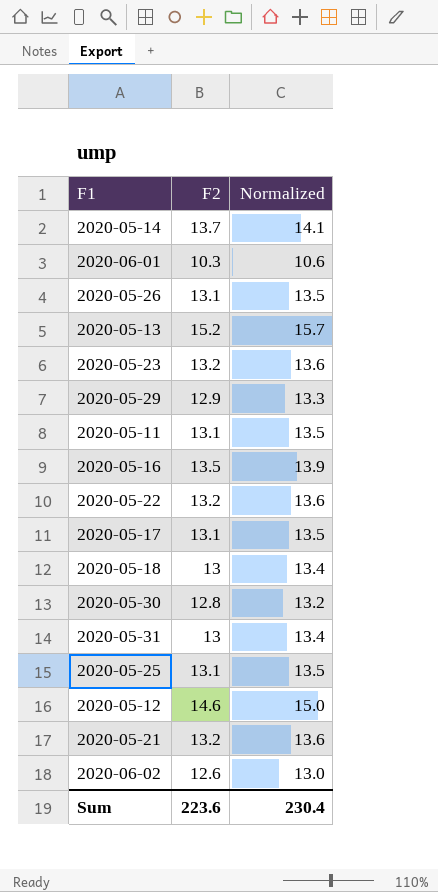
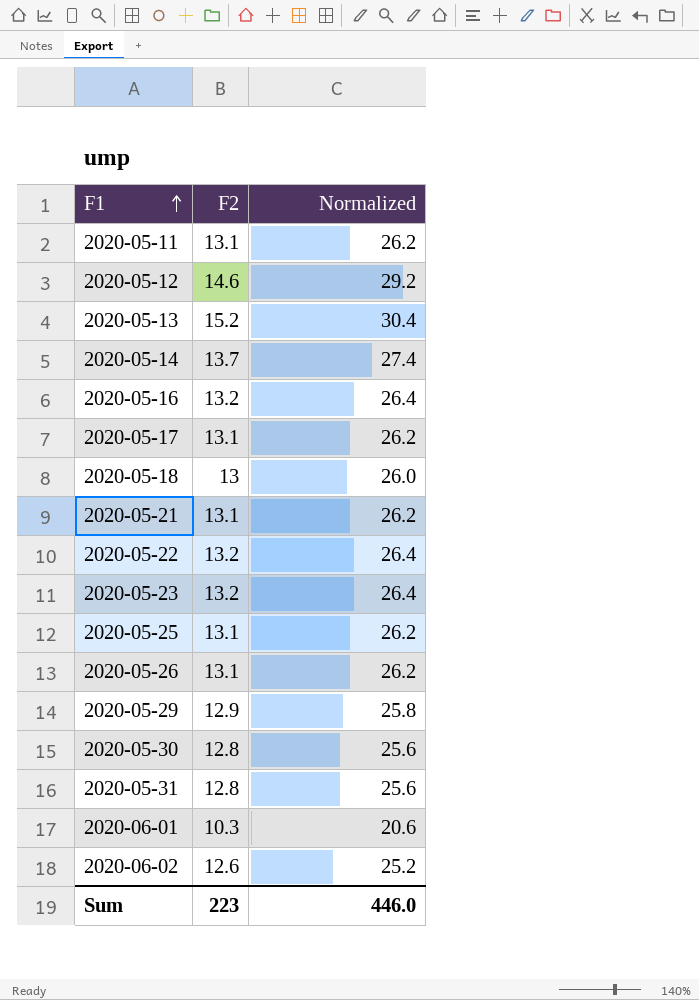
row order: none -> F1 ascending
column Normalized | formula: [F2] * 1.03 -> [F2] * 2
2020-05-16 | F2: 13.5 -> 13.2
2020-05-21 | F2: 13.2 -> 13.1
2020-05-31 | F2: 13 -> 12.8
Sum | F2: 223.6 -> 223
Sum | Normalized: 230.4 -> 446.0

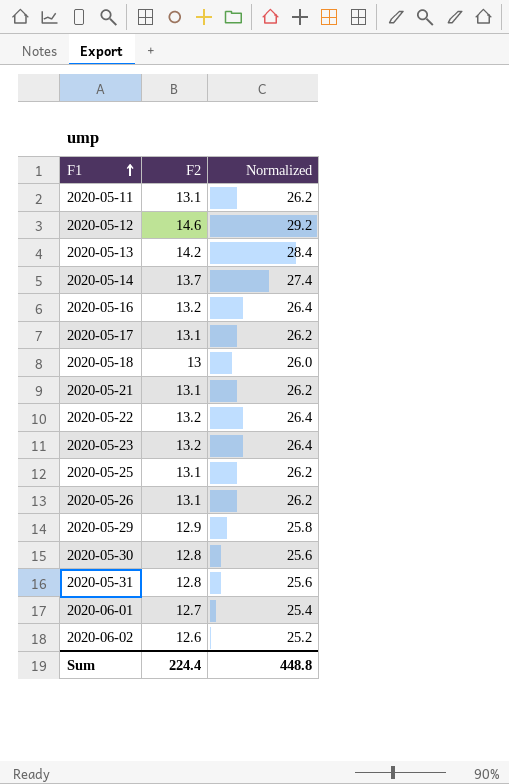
2020-05-13 | F2: 15.2 -> 14.2
2020-05-13 | Normalized: 30.4 -> 28.4
2020-06-01 | F2: 10.3 -> 12.7
2020-06-01 | Normalized: 20.6 -> 25.4
Sum | F2: 223 -> 224.4
Sum | Normalized: 446.0 -> 448.8

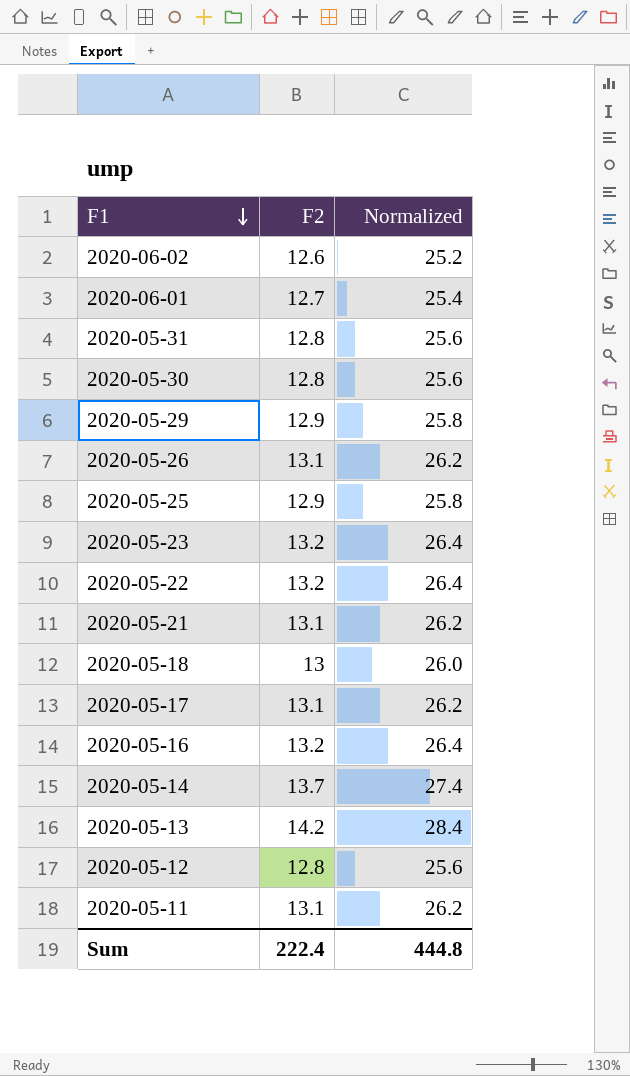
row order: F1 ascending -> F1 descending
2020-05-25 | F2: 13.1 -> 12.9
2020-05-25 | Normalized: 26.2 -> 25.8
2020-05-12 | F2: 14.6 -> 12.8
2020-05-12 | Normalized: 29.2 -> 25.6
Sum | F2: 224.4 -> 222.4
Sum | Normalized: 448.8 -> 444.8

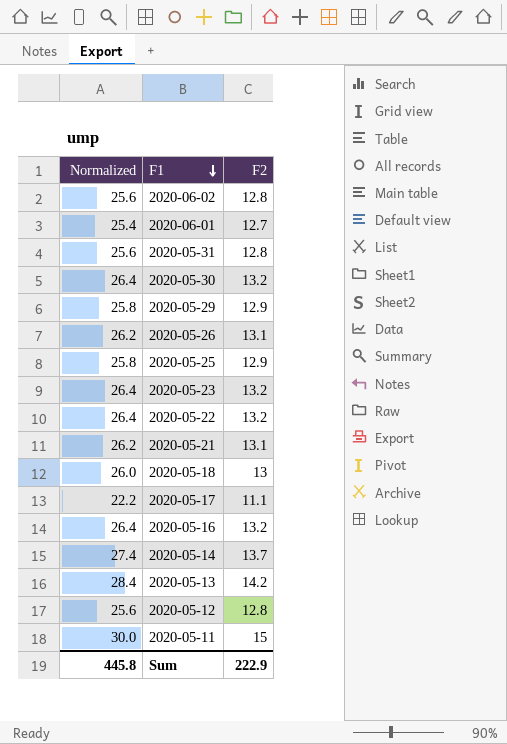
column Normalized | position: 3 -> 1
2020-06-02 | Normalized: 25.2 -> 25.6
2020-06-02 | F2: 12.6 -> 12.8
2020-05-30 | Normalized: 25.6 -> 26.4
2020-05-30 | F2: 12.8 -> 13.2
2020-05-17 | Normalized: 26.2 -> 22.2
2020-05-17 | F2: 13.1 -> 11.1
2020-05-11 | Normalized: 26.2 -> 30.0
2020-05-11 | F2: 13.1 -> 15
Sum | Normalized: 444.8 -> 445.8
Sum | F2: 222.4 -> 222.9

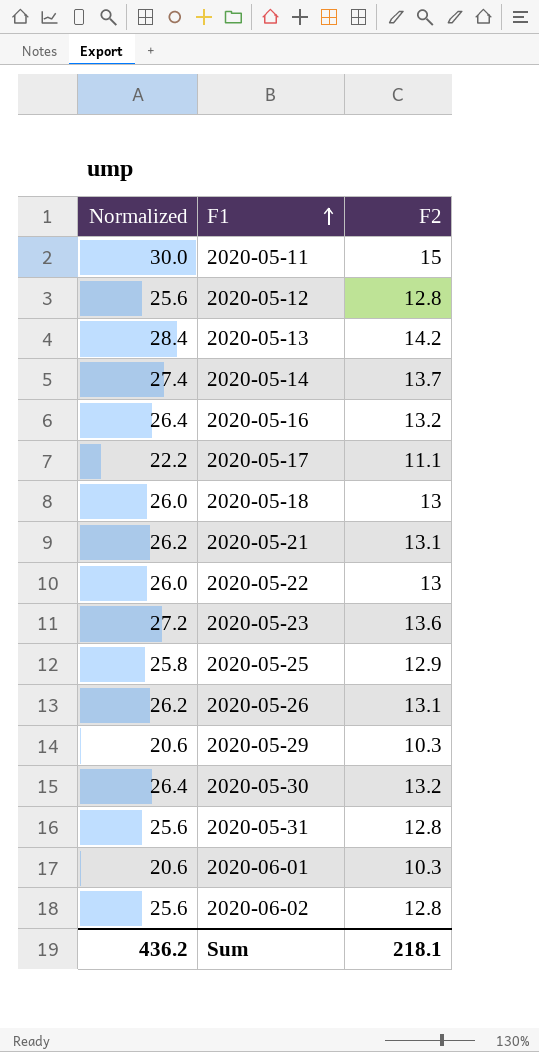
row order: F1 descending -> F1 ascending
2020-05-22 | Normalized: 26.4 -> 26.0
2020-05-22 | F2: 13.2 -> 13
2020-05-23 | Normalized: 26.4 -> 27.2
2020-05-23 | F2: 13.2 -> 13.6
2020-05-29 | Normalized: 25.8 -> 20.6
2020-05-29 | F2: 12.9 -> 10.3
2020-06-01 | Normalized: 25.4 -> 20.6
2020-06-01 | F2: 12.7 -> 10.3
Sum | Normalized: 445.8 -> 436.2
Sum | F2: 222.9 -> 218.1

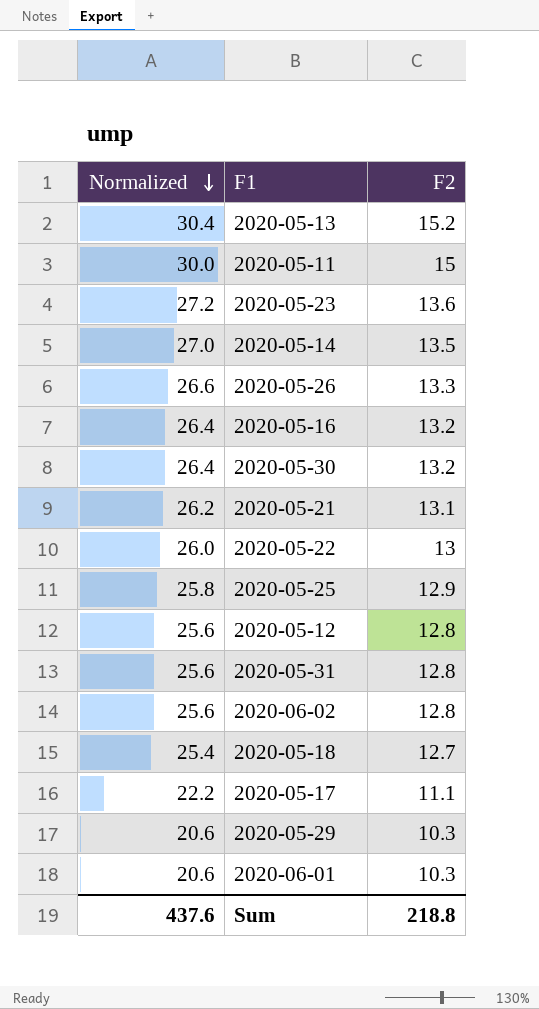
row order: F1 ascending -> Normalized descending
2020-05-13 | Normalized: 28.4 -> 30.4
2020-05-13 | F2: 14.2 -> 15.2
2020-05-14 | Normalized: 27.4 -> 27.0
2020-05-14 | F2: 13.7 -> 13.5
2020-05-26 | Normalized: 26.2 -> 26.6
2020-05-26 | F2: 13.1 -> 13.3
2020-05-18 | Normalized: 26.0 -> 25.4
2020-05-18 | F2: 13 -> 12.7
Sum | Normalized: 436.2 -> 437.6
Sum | F2: 218.1 -> 218.8

